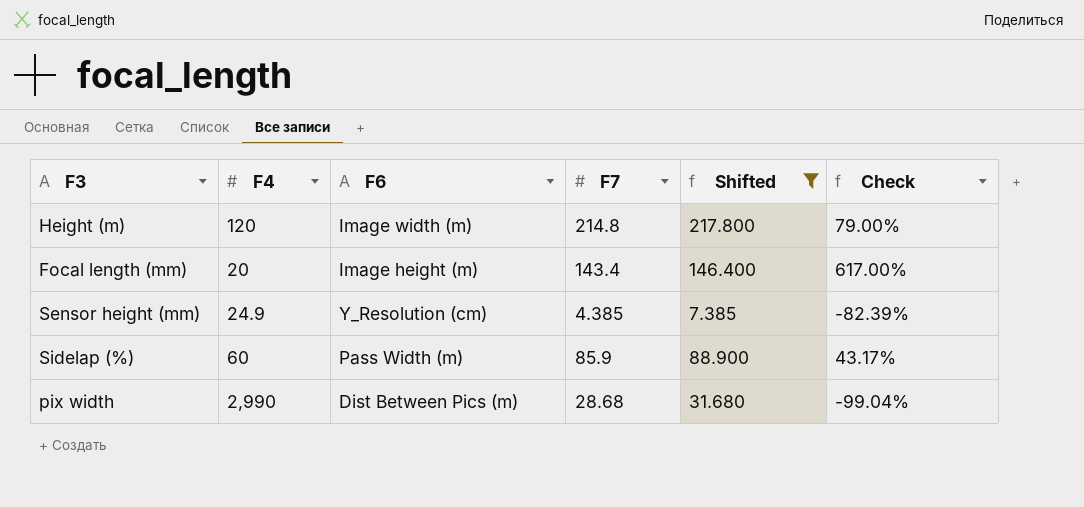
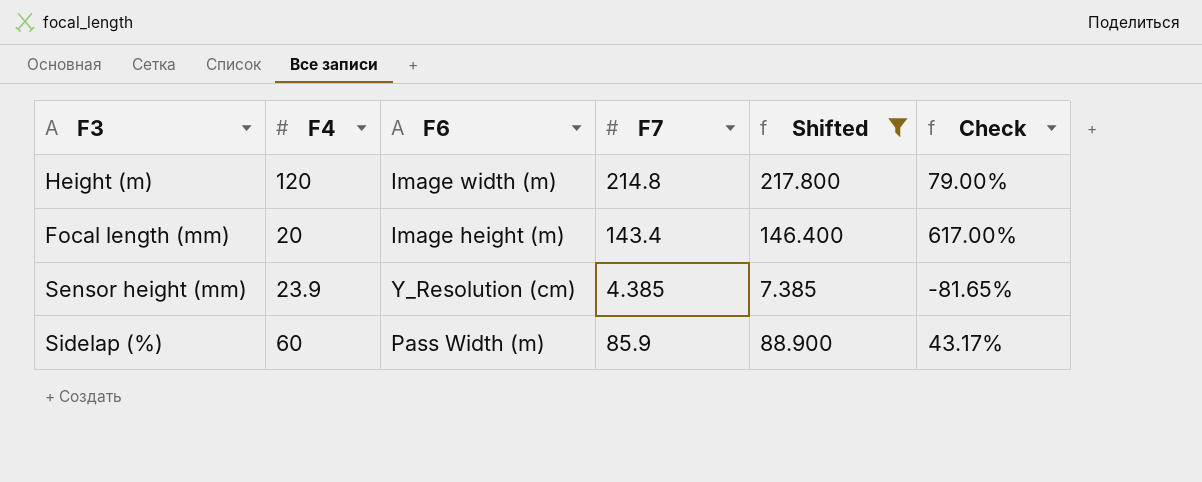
row pix width: 2,990 | Dist Between Pics (m) | 28.68 | 31.680 | -99.04% -> none
Sensor height (mm) | F4: 24.9 -> 23.9
Sensor height (mm) | Check: -82.39% -> -81.65%

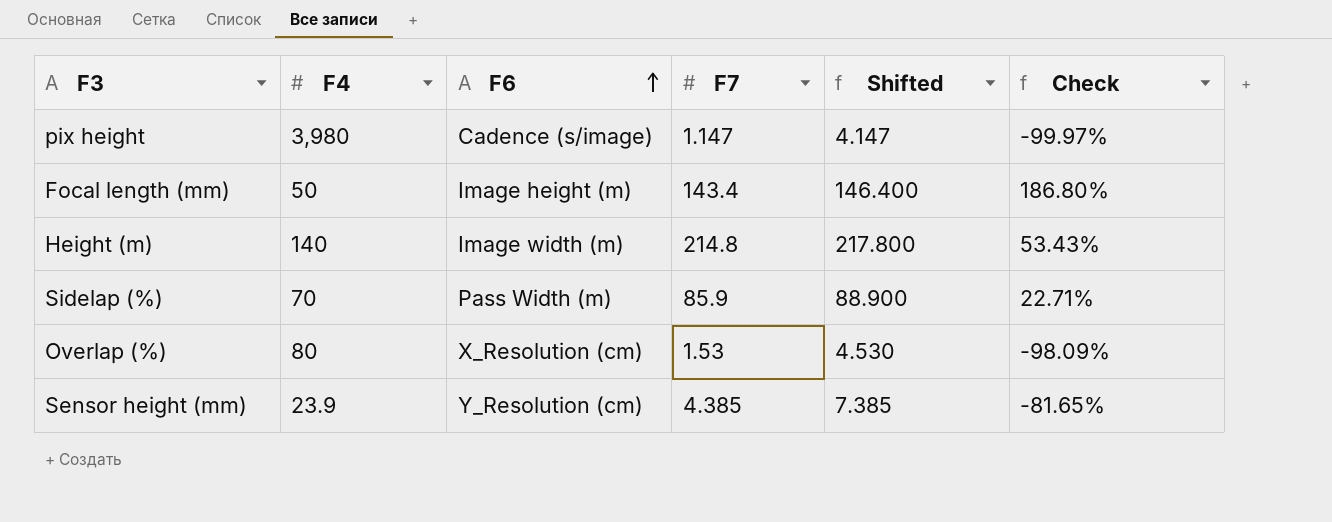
filter: Shifted >= 7.385 -> none
row order: none -> F6 ascending
Focal length (mm) | F4: 20 -> 50
Focal length (mm) | Check: 617.00% -> 186.80%
Height (m) | F4: 120 -> 140
Height (m) | Check: 79.00% -> 53.43%
Sidelap (%) | F4: 60 -> 70
Sidelap (%) | Check: 43.17% -> 22.71%

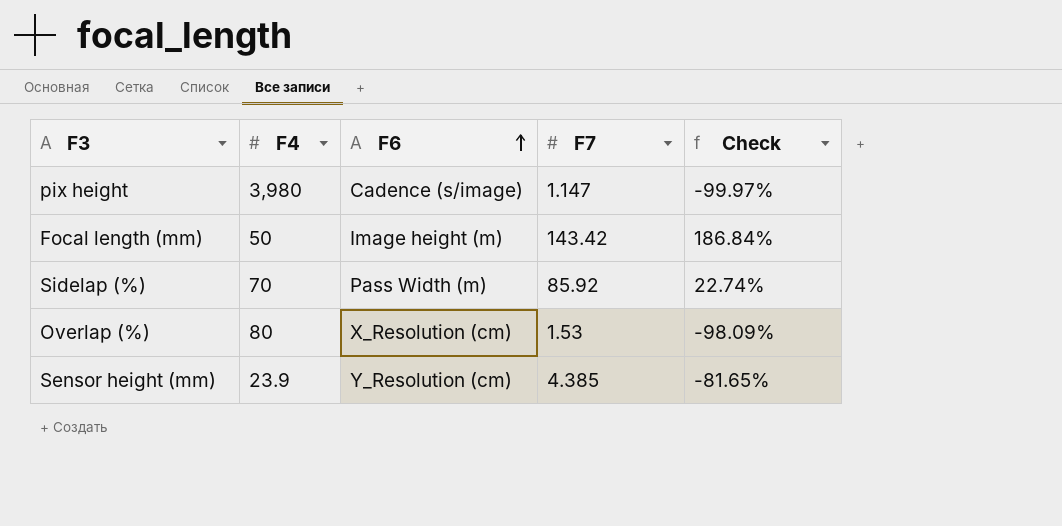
column Shifted | formula: [F7] + 3 -> none
row Height (m): 140 | Image width (m) | 214.8 | 217.800 | 53.43% -> none
Focal length (mm) | F7: 143.4 -> 143.42
Focal length (mm) | Check: 186.80% -> 186.84%
Sidelap (%) | F7: 85.9 -> 85.92
Sidelap (%) | Check: 22.71% -> 22.74%

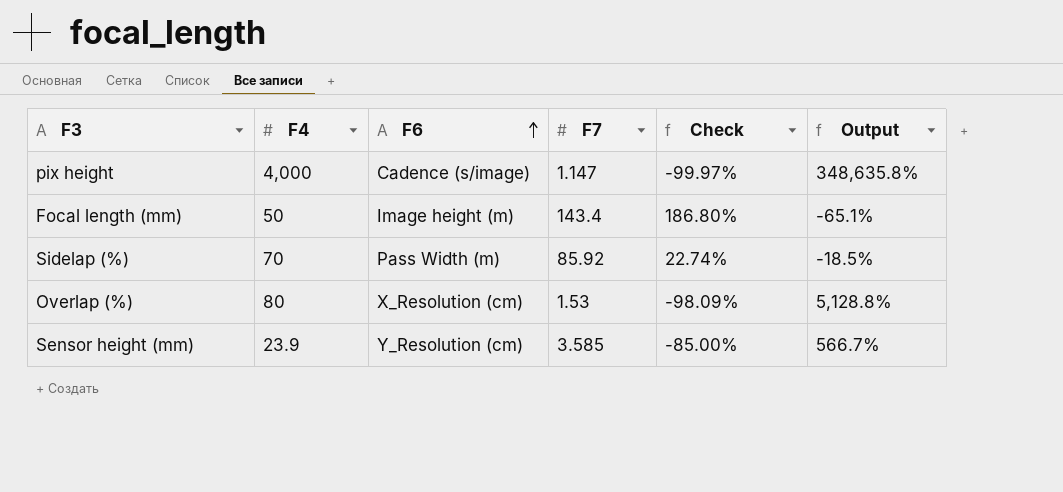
column Output | formula: none -> ([F4] - [F7]) / [F7]
pix height | F4: 3,980 -> 4,000
Focal length (mm) | F7: 143.42 -> 143.4
Focal length (mm) | Check: 186.84% -> 186.80%
Sensor height (mm) | F7: 4.385 -> 3.585
Sensor height (mm) | Check: -81.65% -> -85.00%

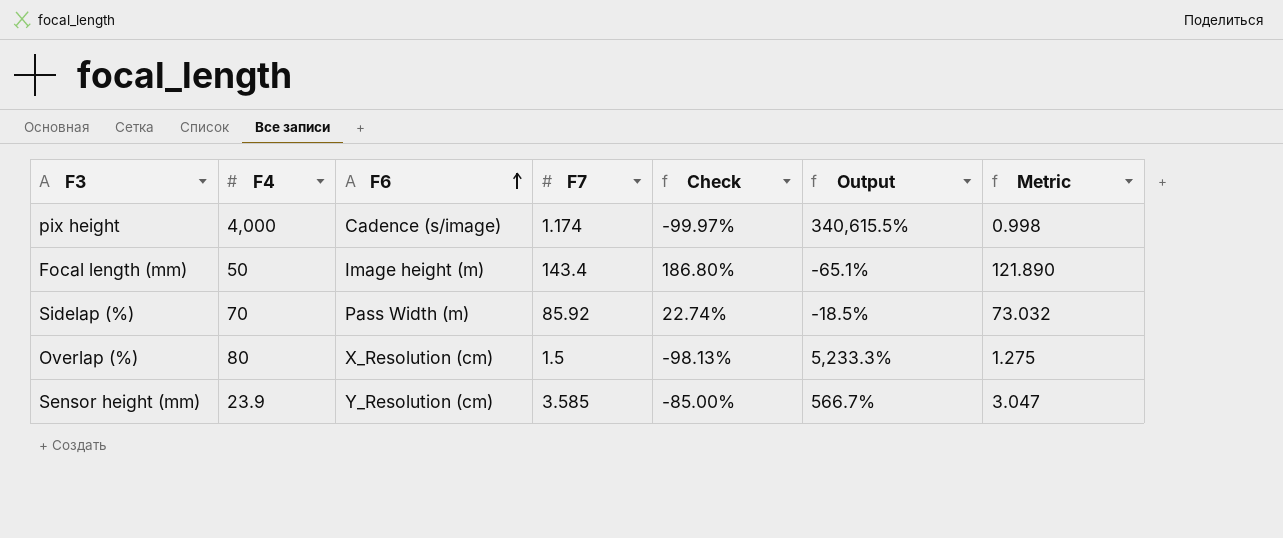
column Metric | formula: none -> [F7] * 0.85
pix height | F7: 1.147 -> 1.174
pix height | Output: 348,635.8% -> 340,615.5%
Overlap (%) | F7: 1.53 -> 1.5
Overlap (%) | Check: -98.09% -> -98.13%
Overlap (%) | Output: 5,128.8% -> 5,233.3%

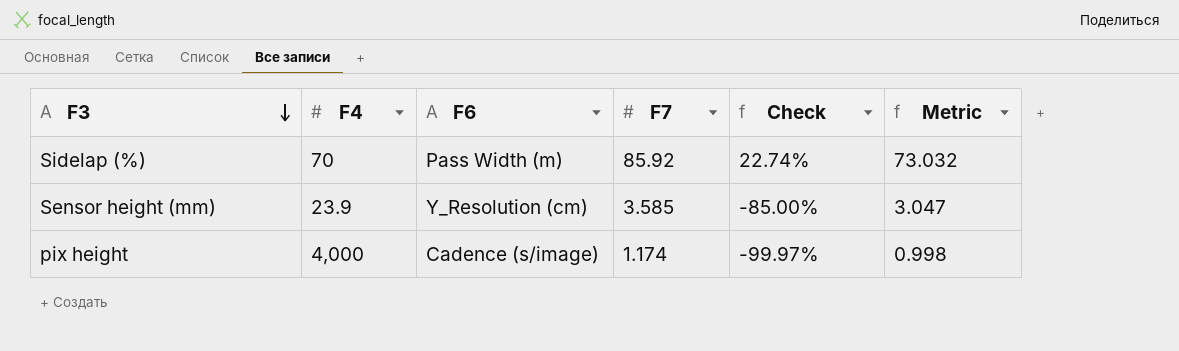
row order: F6 ascending -> F3 descending
column Output | formula: ([F4] - [F7]) / [F7] -> none
row Focal length (mm): 50 | Image height (m) | 143.4 | 186.80% | -65.1% | 121.890 -> none
row Overlap (%): 80 | X_Resolution (cm) | 1.5 | -98.13% | 5,233.3% | 1.275 -> none

